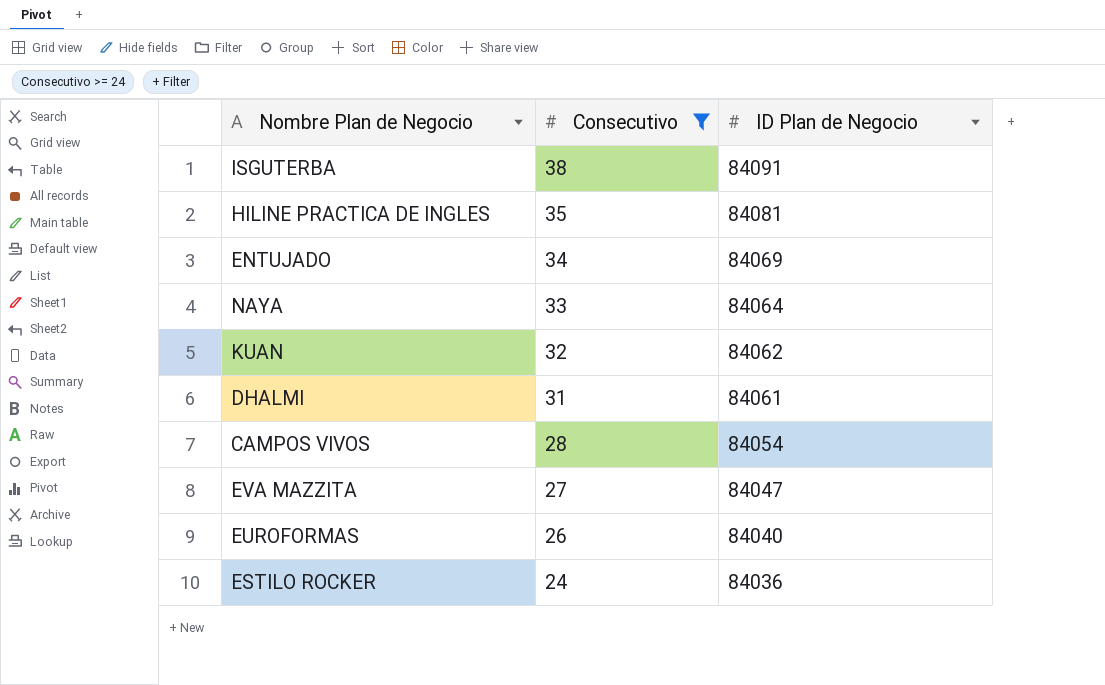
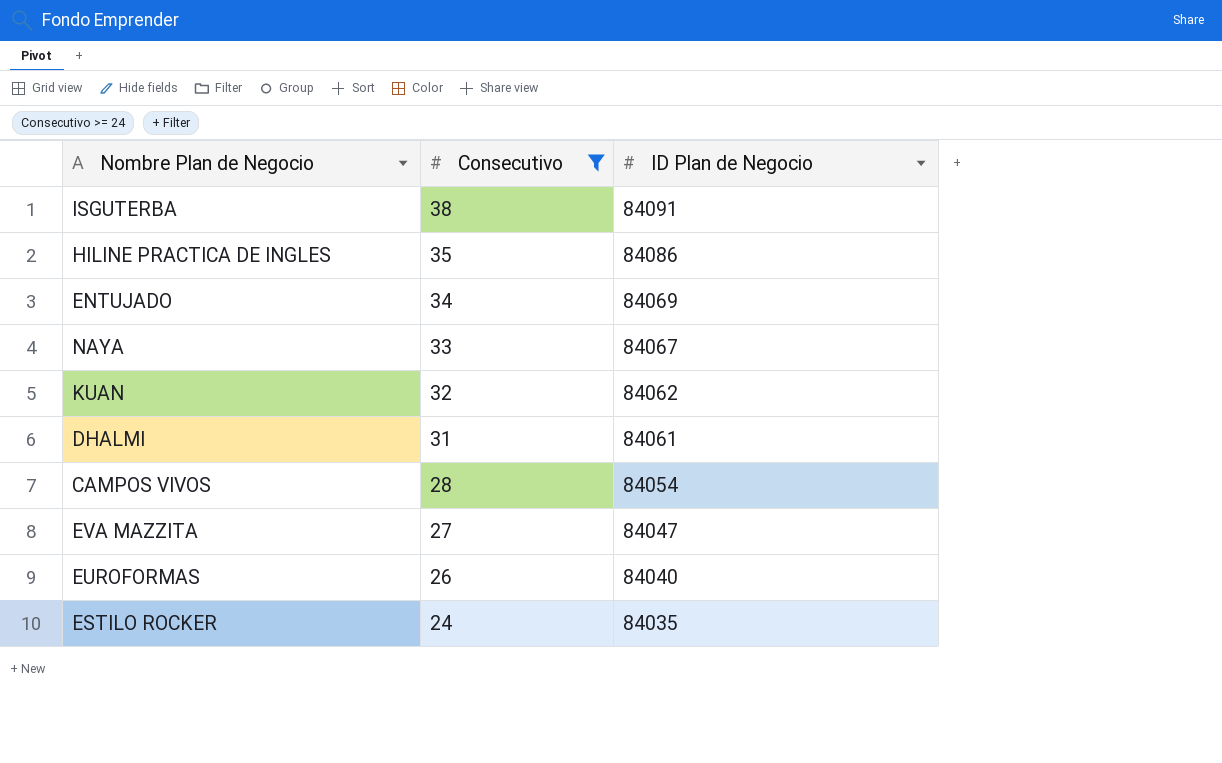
HILINE PRACTICA DE INGLES | ID Plan de Negocio: 84081 -> 84086
NAYA | ID Plan de Negocio: 84064 -> 84067
ESTILO ROCKER | ID Plan de Negocio: 84036 -> 84035

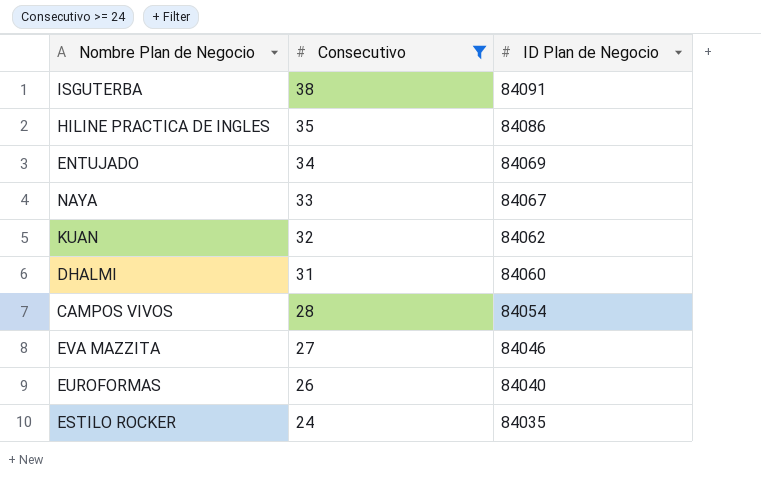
DHALMI | ID Plan de Negocio: 84061 -> 84060
EVA MAZZITA | ID Plan de Negocio: 84047 -> 84046

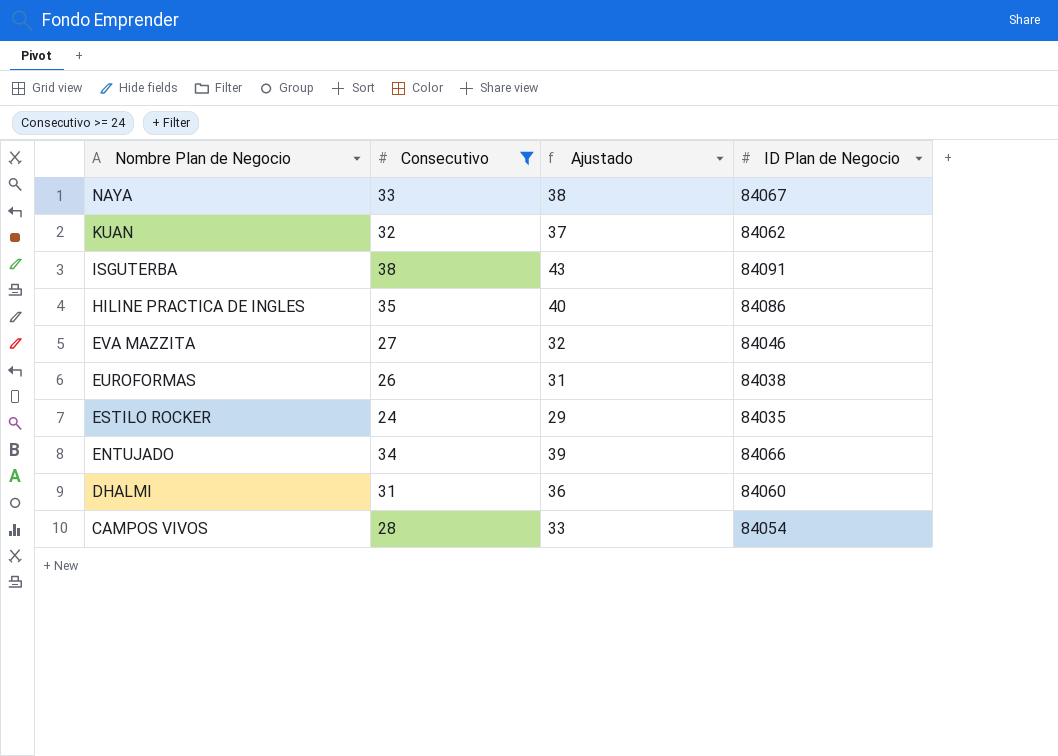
row order: Consecutivo descending -> Nombre Plan de Negocio descending
column Ajustado | formula: none -> [Consecutivo] + 5
EUROFORMAS | ID Plan de Negocio: 84040 -> 84038
ENTUJADO | ID Plan de Negocio: 84069 -> 84066

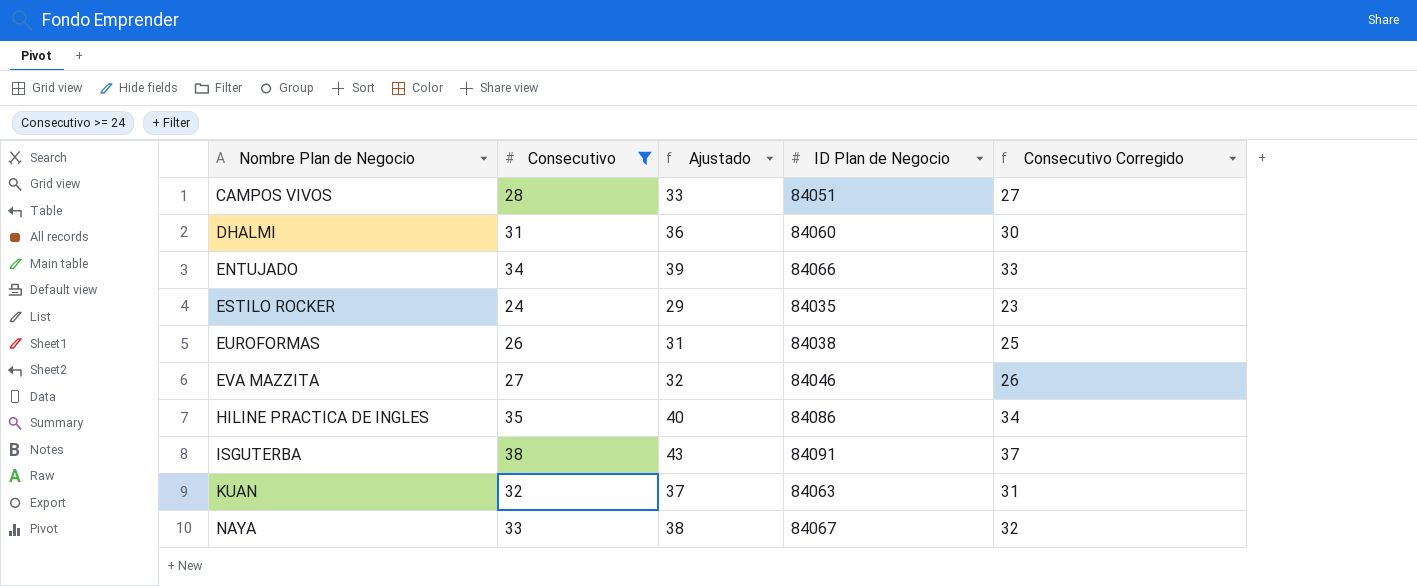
row order: Nombre Plan de Negocio descending -> Nombre Plan de Negocio ascending
column Consecutivo Corregido | formula: none -> [Consecutivo] - 1
CAMPOS VIVOS | ID Plan de Negocio: 84054 -> 84051
KUAN | ID Plan de Negocio: 84062 -> 84063

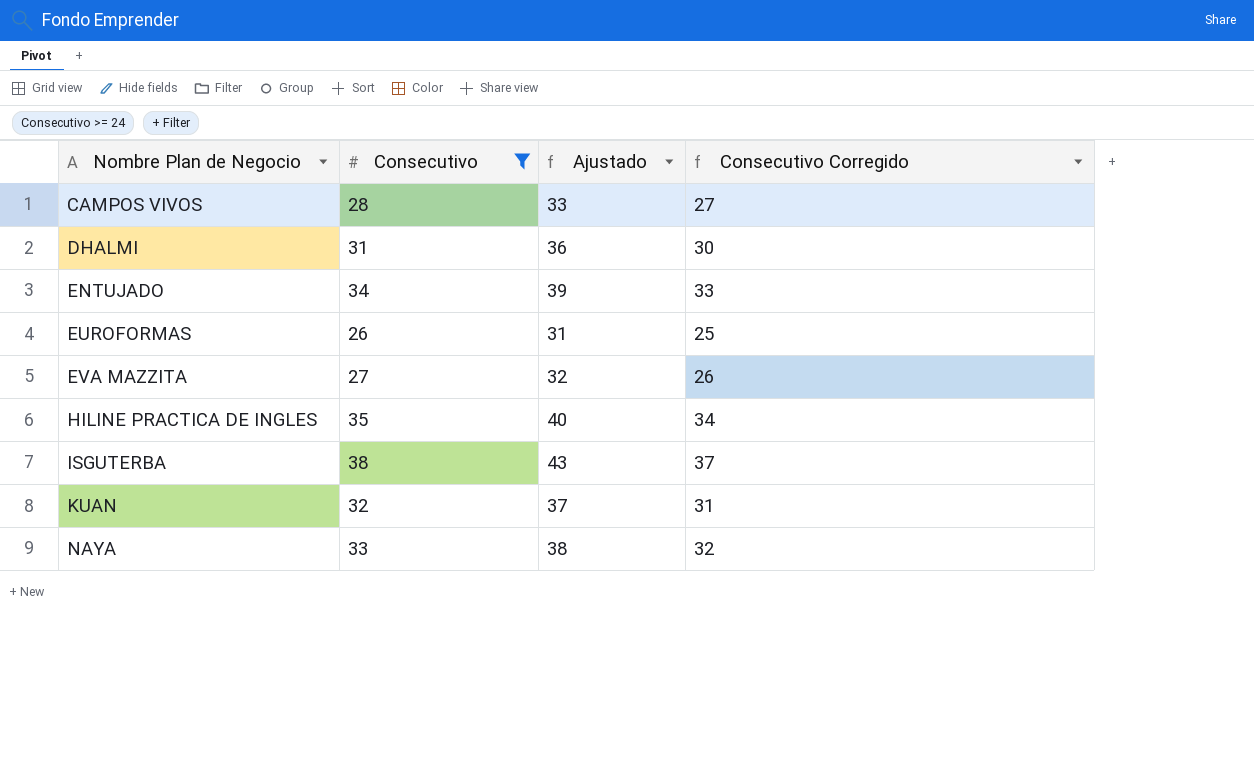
column ID Plan de Negocio | position: 4 -> none
row ESTILO ROCKER: 24 | 29 | 84035 | 23 -> none

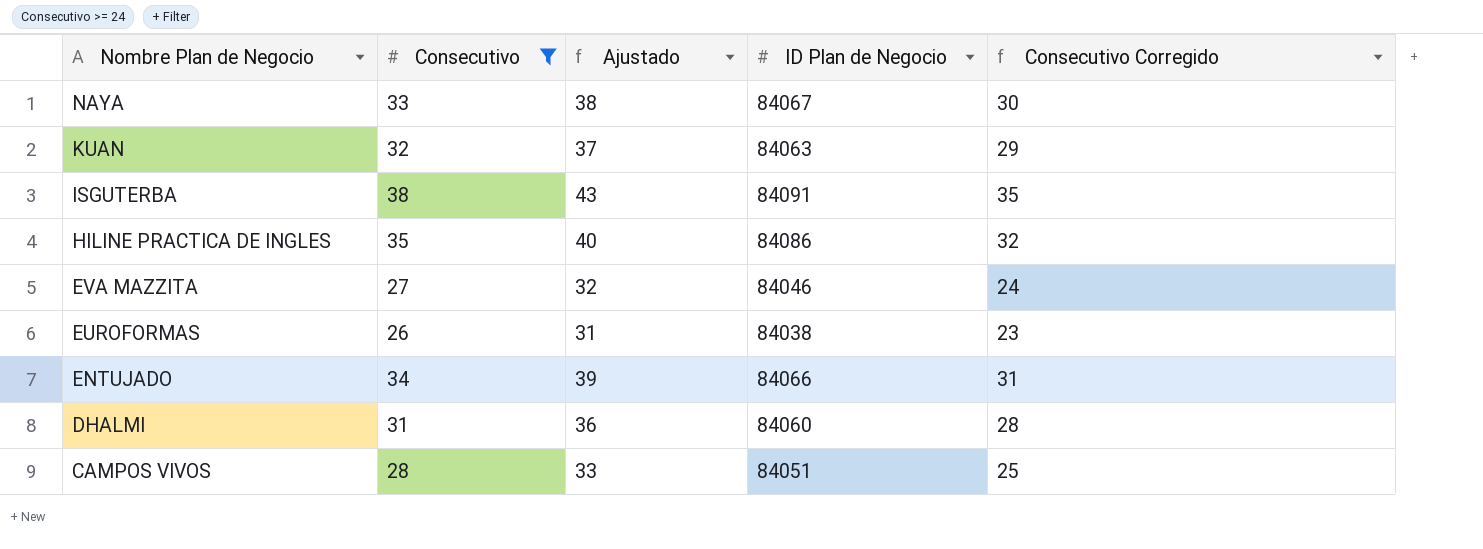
row order: Nombre Plan de Negocio ascending -> Nombre Plan de Negocio descending
column ID Plan de Negocio | position: none -> 4
column Consecutivo Corregido | formula: [Consecutivo] - 1 -> [Consecutivo] - 3

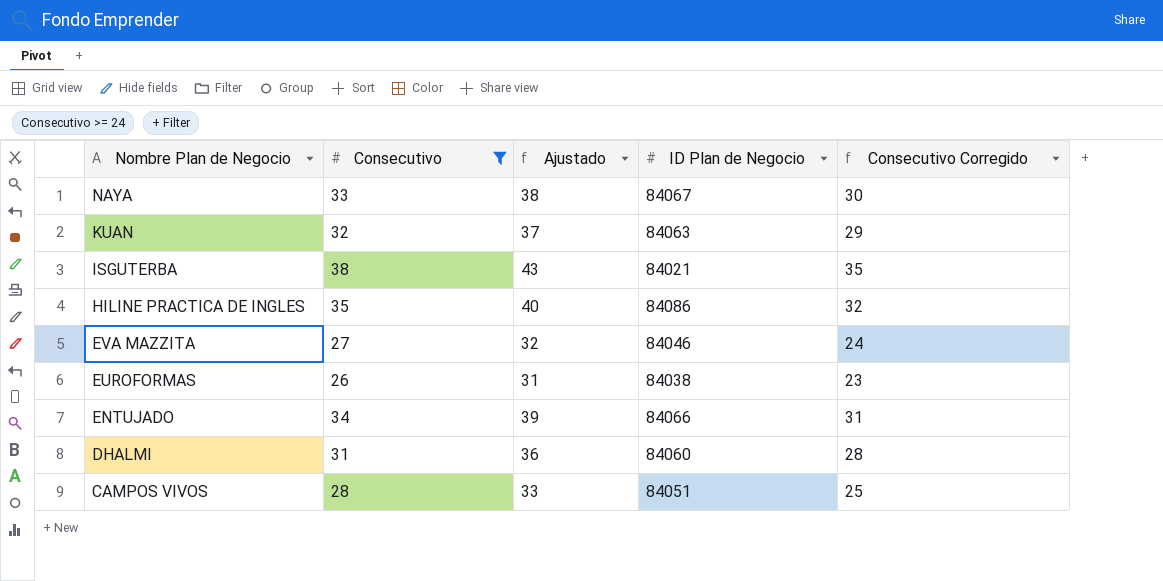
ISGUTERBA | ID Plan de Negocio: 84091 -> 84021

